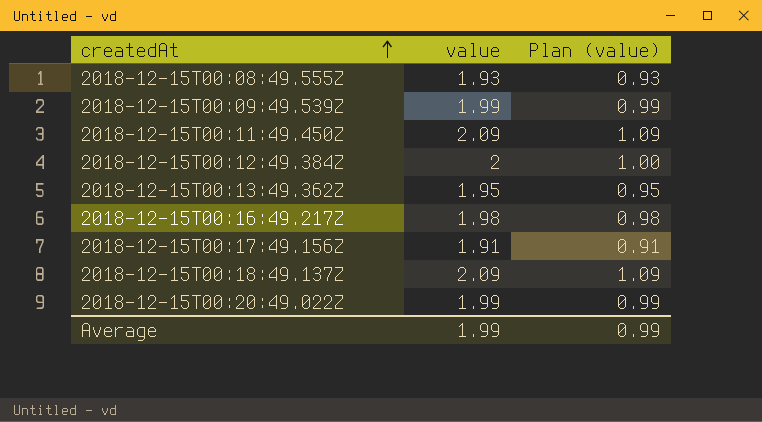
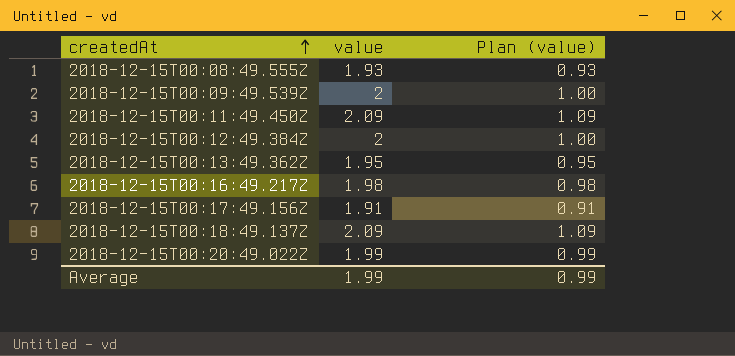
2018-12-15T00:09:49.539Z | value: 1.99 -> 2
2018-12-15T00:09:49.539Z | Plan (value): 0.99 -> 1.00

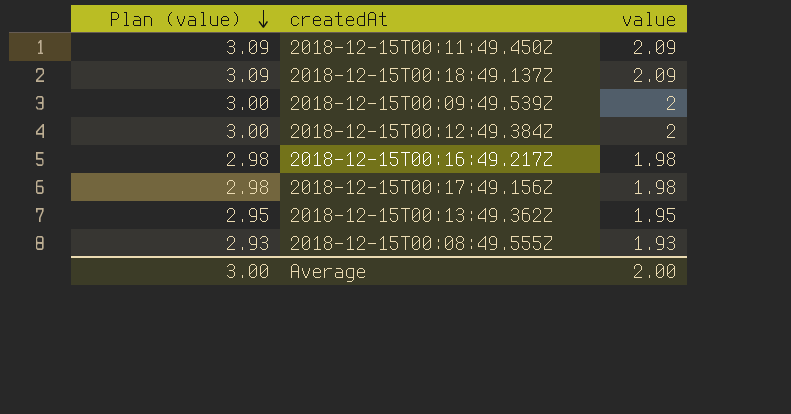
row order: createdAt ascending -> Plan (value) descending
column Plan (value) | formula: [value] - 1 -> [value] + 1
column Plan (value) | position: 3 -> 1
row 2018-12-15T00:20:49.022Z: 1.99 | 0.99 -> none
2018-12-15T00:17:49.156Z | value: 1.91 -> 1.98
Average | Plan (value): 0.99 -> 3.00
Average | value: 1.99 -> 2.00

